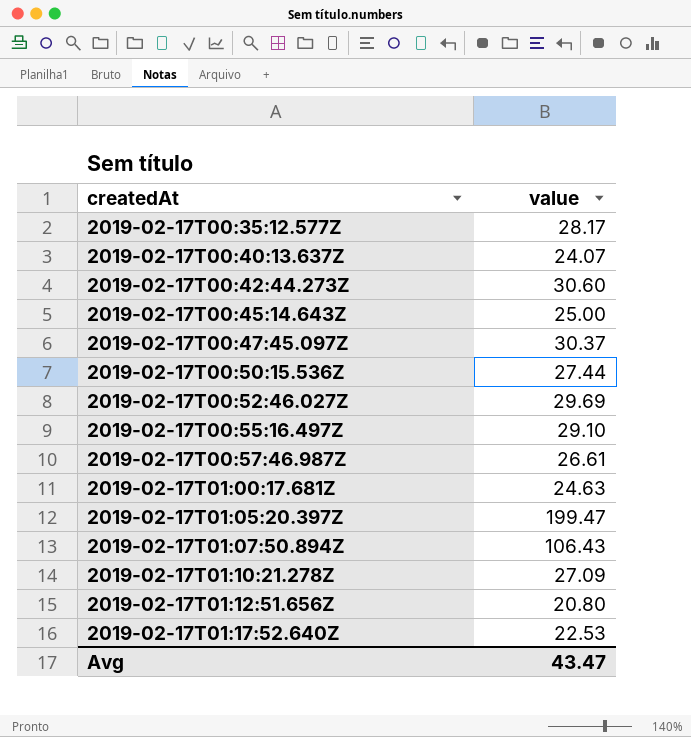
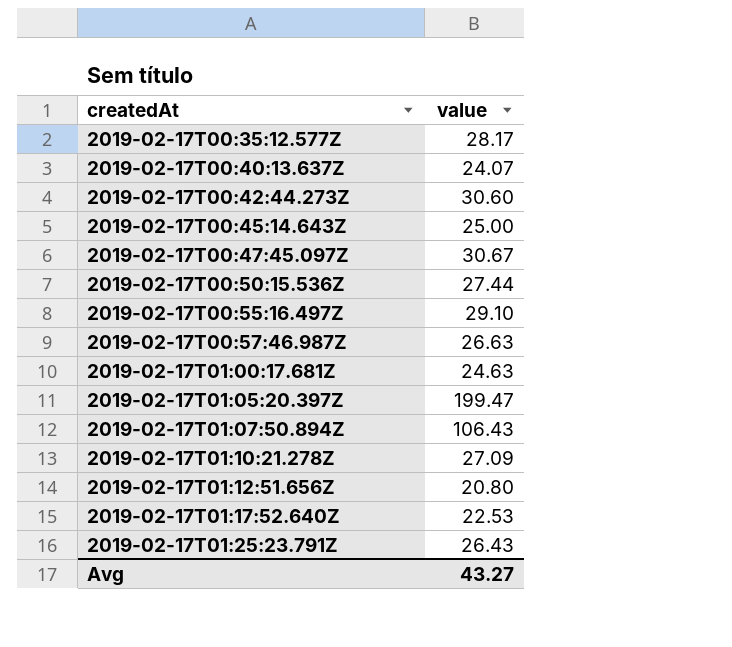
row 2019-02-17T00:52:46.027Z: 29.69 -> none
2019-02-17T00:47:45.097Z | value: 30.37 -> 30.67
2019-02-17T00:57:46.987Z | value: 26.61 -> 26.63
row 2019-02-17T01:25:23.791Z: none -> 26.43
Avg | value: 43.47 -> 43.27

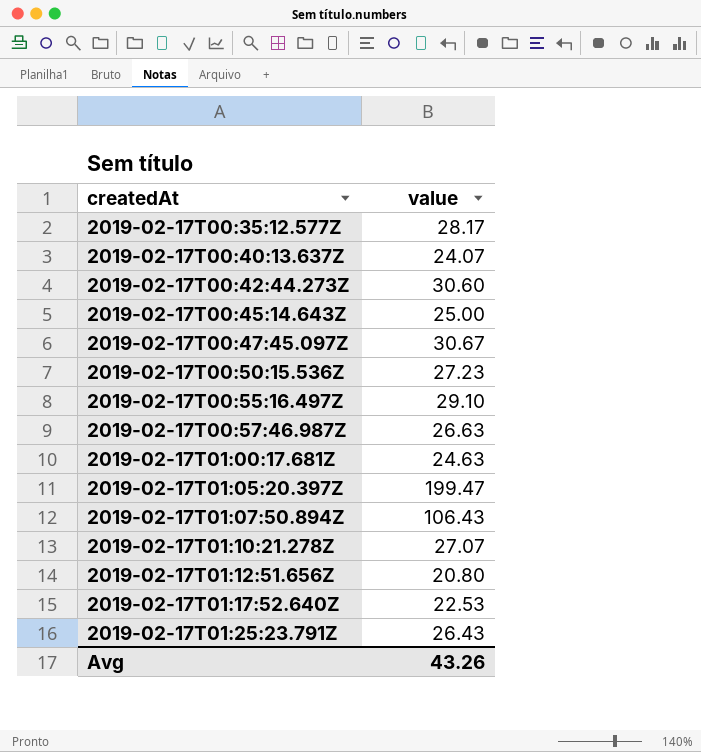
2019-02-17T00:50:15.536Z | value: 27.44 -> 27.23
2019-02-17T01:10:21.278Z | value: 27.09 -> 27.07
Avg | value: 43.27 -> 43.26

